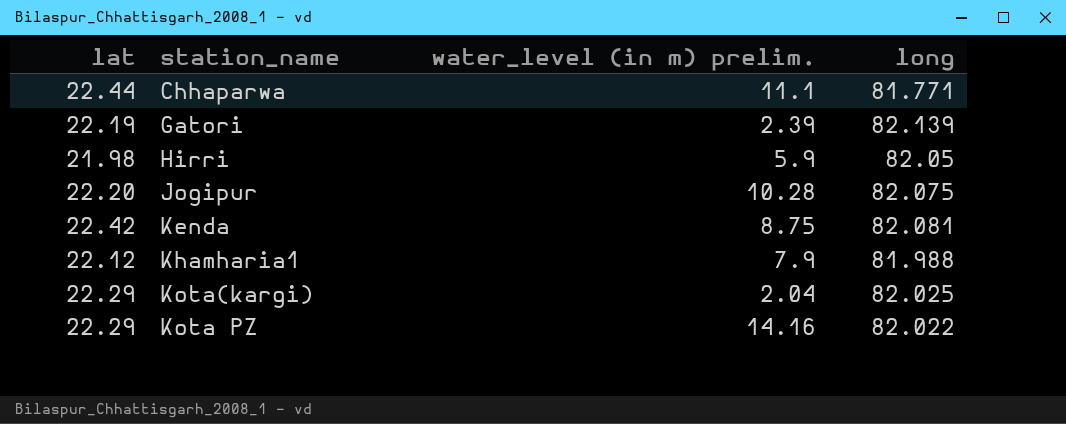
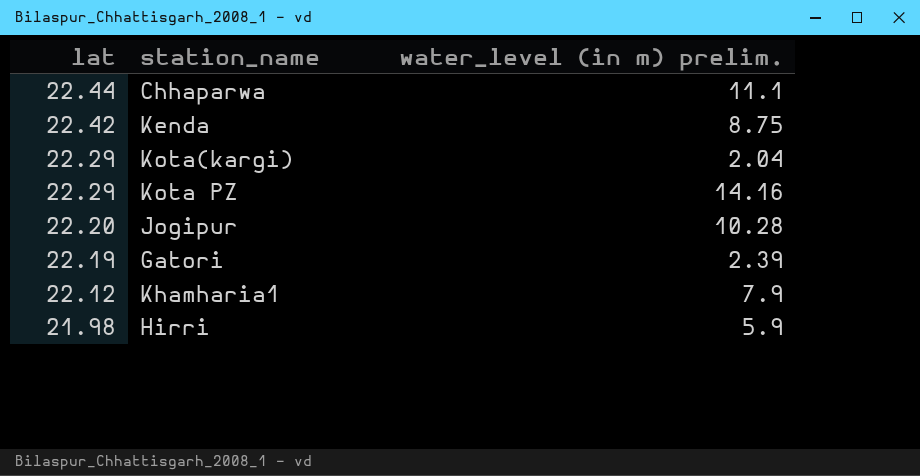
row order: none -> lat descending
column long | position: 4 -> none

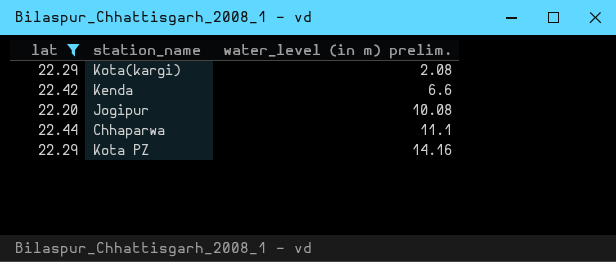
filter: none -> lat >= 22.20
row order: lat descending -> water_level (in m) prelim. ascending
Kota(kargi) | water_level (in m) prelim.: 2.04 -> 2.08
Kenda | water_level (in m) prelim.: 8.75 -> 6.6
Jogipur | water_level (in m) prelim.: 10.28 -> 10.08

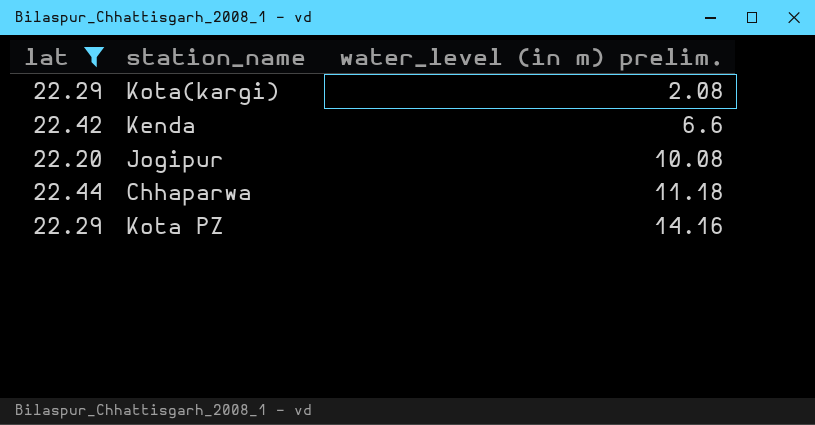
Chhaparwa | water_level (in m) prelim.: 11.1 -> 11.18

